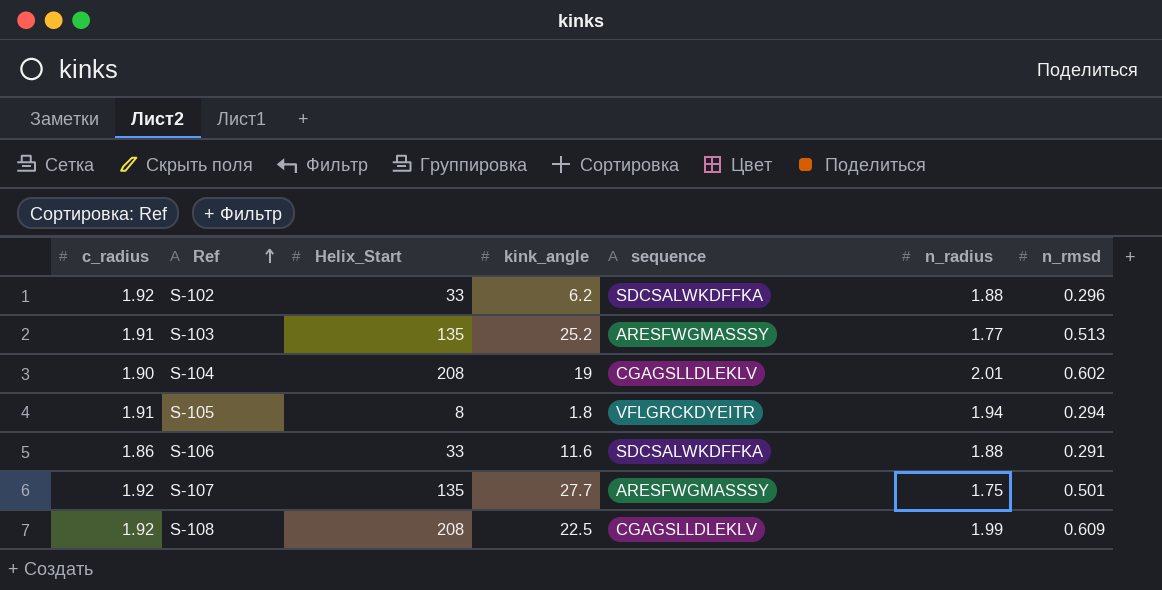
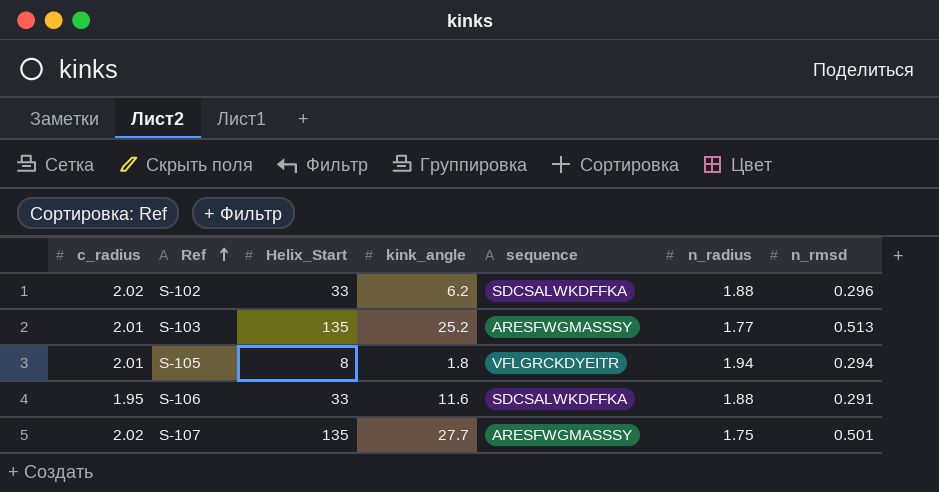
row S-104: 1.90 | 208 | 19 | CGAGSLLDLEKLV | 2.01 | 0.602 -> none
row S-108: 1.92 | 208 | 22.5 | CGAGSLLDLEKLV | 1.99 | 0.609 -> none
S-102 | c_radius: 1.92 -> 2.02
S-103 | c_radius: 1.91 -> 2.01
S-105 | c_radius: 1.91 -> 2.01
S-106 | c_radius: 1.86 -> 1.95
S-107 | c_radius: 1.92 -> 2.02

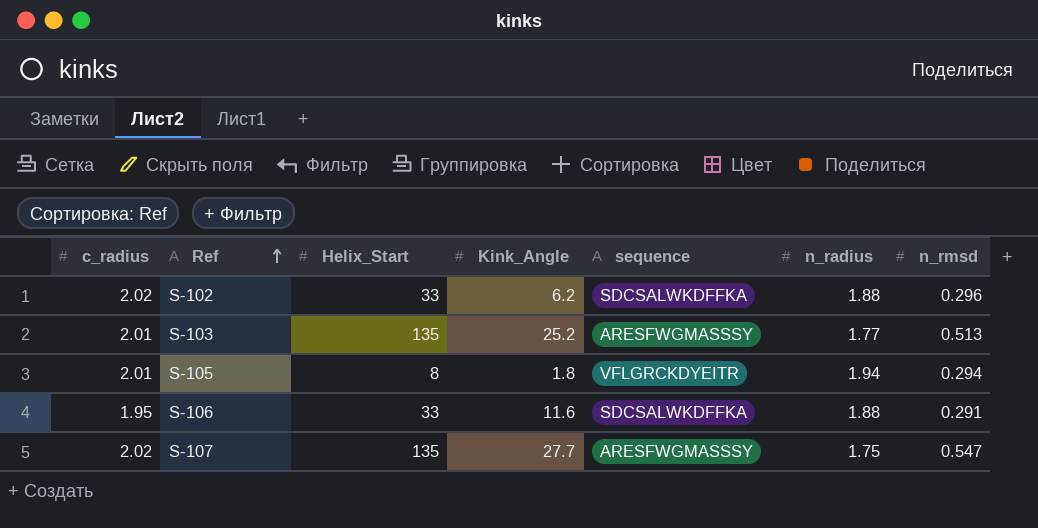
column name: kink_angle -> Kink_Angle
S-107 | n_rmsd: 0.501 -> 0.547

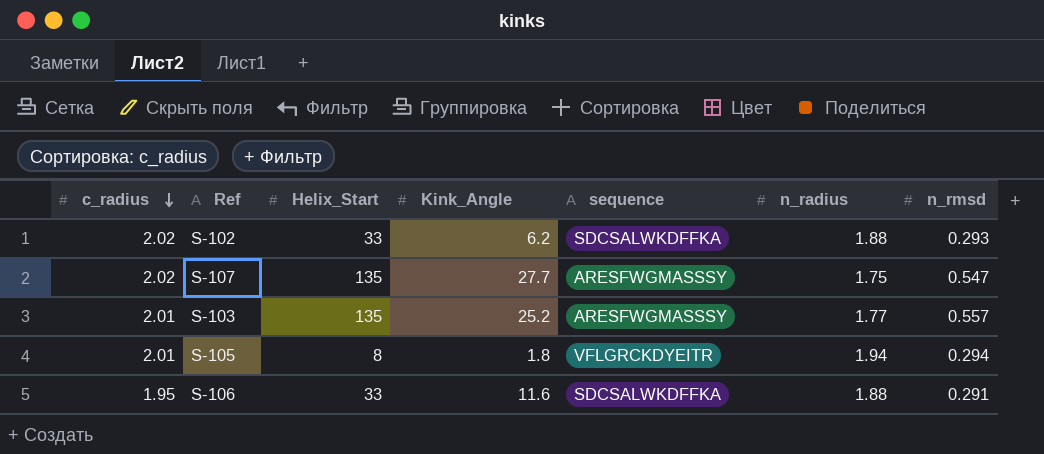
row order: Ref ascending -> c_radius descending
S-102 | n_rmsd: 0.296 -> 0.293
S-103 | n_rmsd: 0.513 -> 0.557

